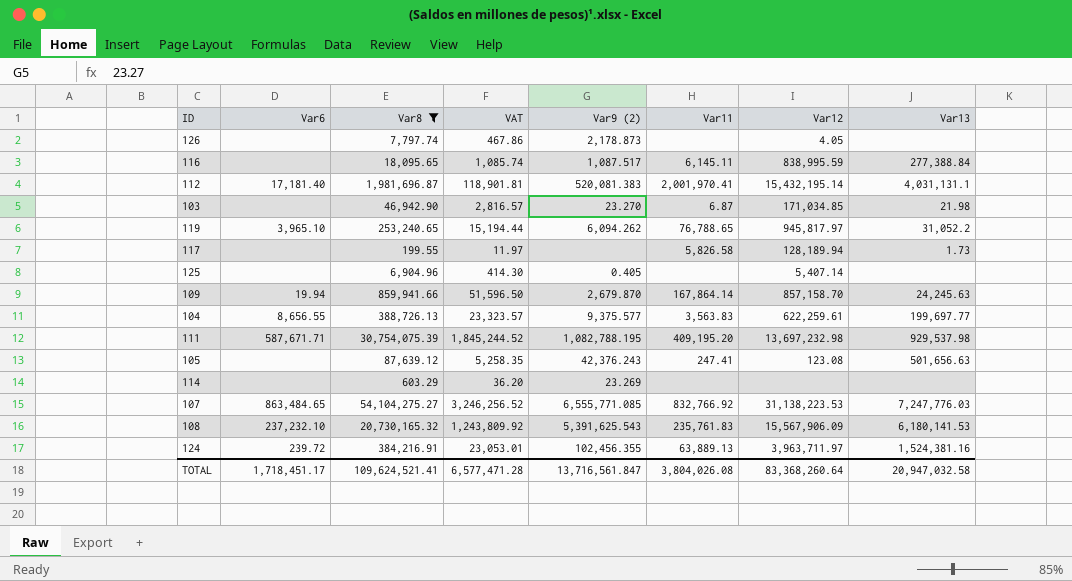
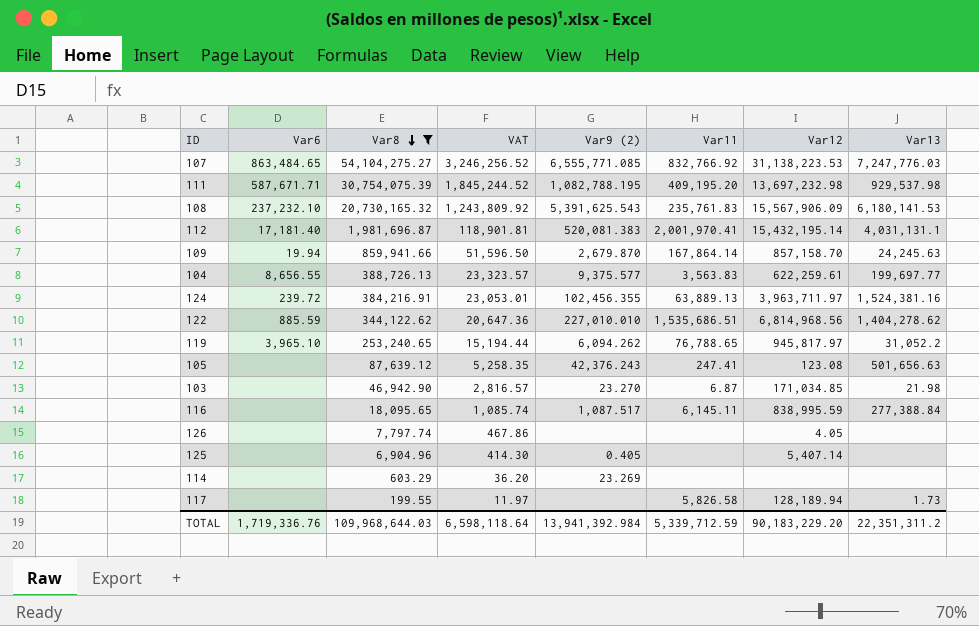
row order: none -> Var8 descending
row 122: none -> 885.59 | 344,122.62 | 20,647.36 | 227,010.010 | 1,535,686.51 | 6,814,968.56 | 1,404,278.62
126 | Var9 (2): 2,178.873 -> none
TOTAL | Var6: 1,718,451.17 -> 1,719,336.76
TOTAL | Var8: 109,624,521.41 -> 109,968,644.03
TOTAL | VAT: 6,577,471.28 -> 6,598,118.64
TOTAL | Var9 (2): 13,716,561.847 -> 13,941,392.984
TOTAL | Var11: 3,804,026.08 -> 5,339,712.59
TOTAL | Var12: 83,368,260.64 -> 90,183,229.20
TOTAL | Var13: 20,947,032.58 -> 22,351,311.2

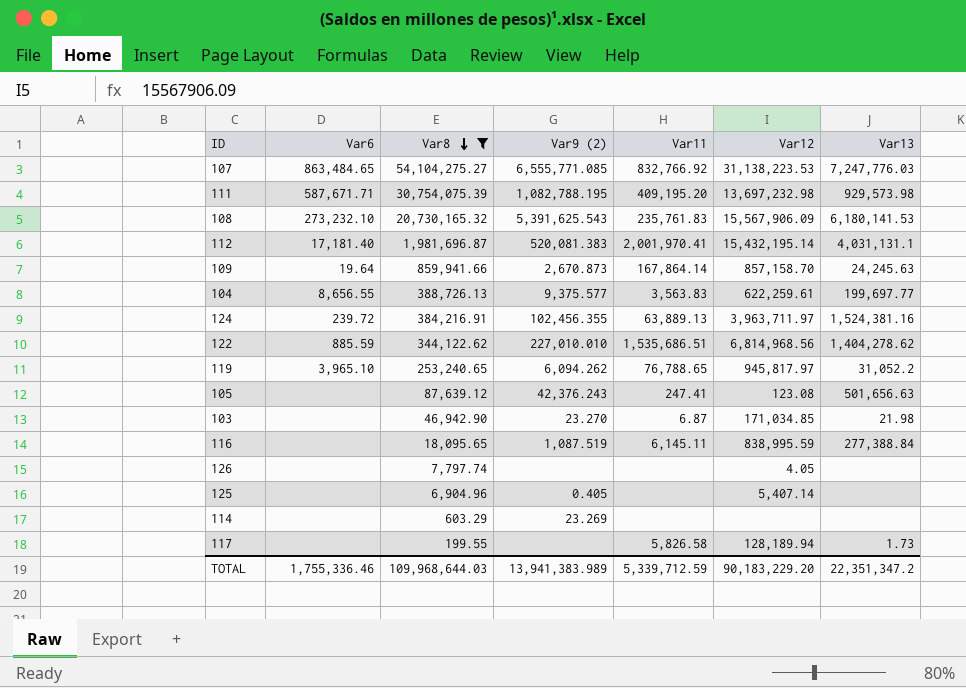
column VAT | formula: [Var8] * 0.06 -> none
111 | Var13: 929,537.98 -> 929,573.98
108 | Var6: 237,232.10 -> 273,232.10
109 | Var6: 19.94 -> 19.64
109 | Var9 (2): 2,679.870 -> 2,670.873
116 | Var9 (2): 1,087.517 -> 1,087.519
TOTAL | Var6: 1,719,336.76 -> 1,755,336.46
TOTAL | Var9 (2): 13,941,392.984 -> 13,941,383.989
TOTAL | Var13: 22,351,311.2 -> 22,351,347.2

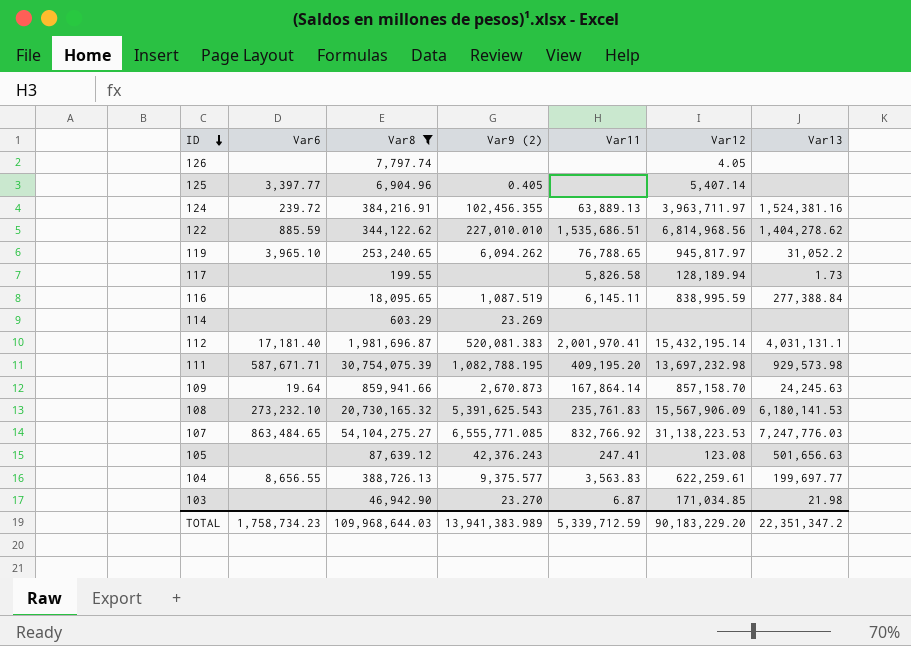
row order: Var8 descending -> ID descending
125 | Var6: none -> 3,397.77
TOTAL | Var6: 1,755,336.46 -> 1,758,734.23

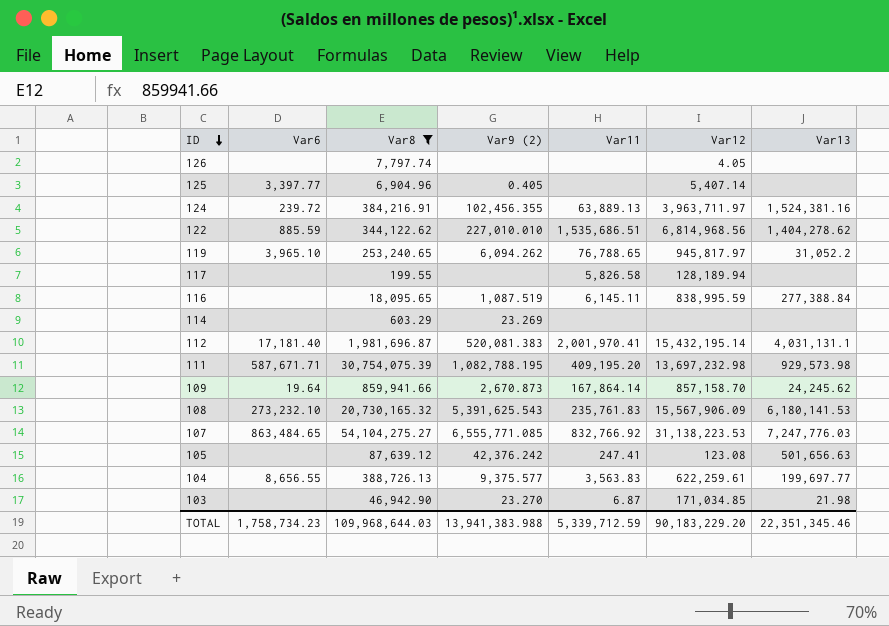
117 | Var13: 1.73 -> none
109 | Var13: 24,245.63 -> 24,245.62
105 | Var9 (2): 42,376.243 -> 42,376.242
TOTAL | Var9 (2): 13,941,383.989 -> 13,941,383.988
TOTAL | Var13: 22,351,347.2 -> 22,351,345.46

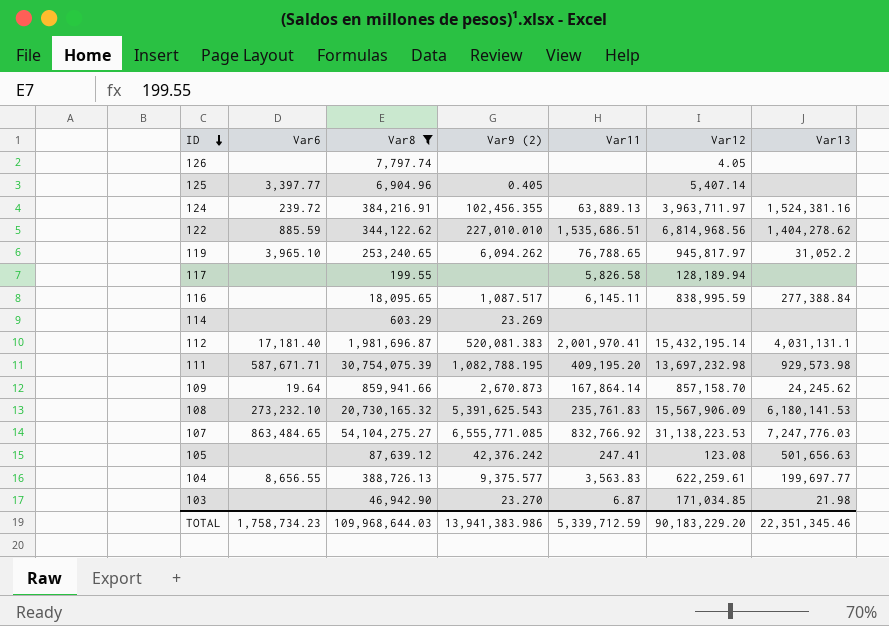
116 | Var9 (2): 1,087.519 -> 1,087.517
TOTAL | Var9 (2): 13,941,383.988 -> 13,941,383.986

